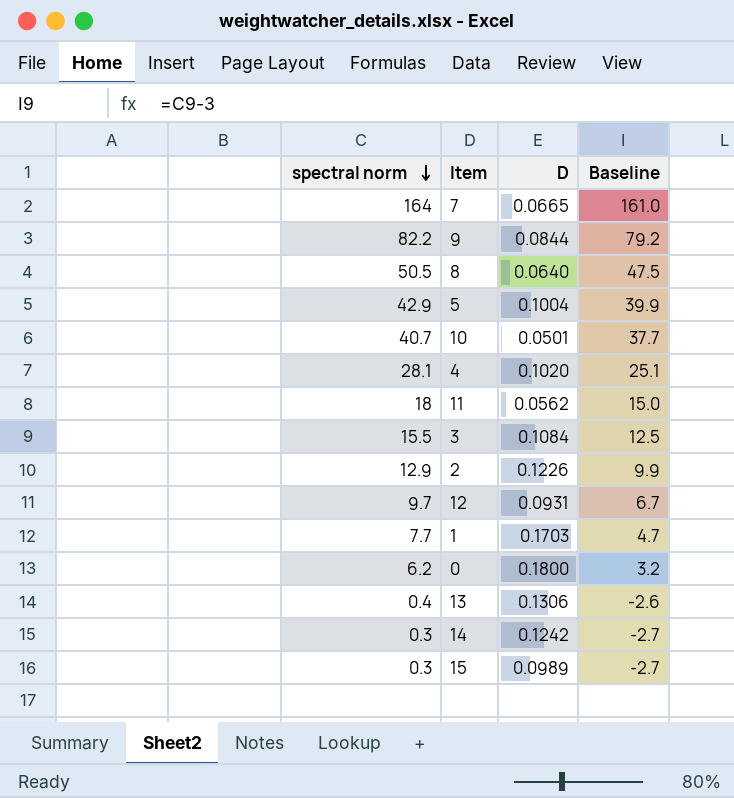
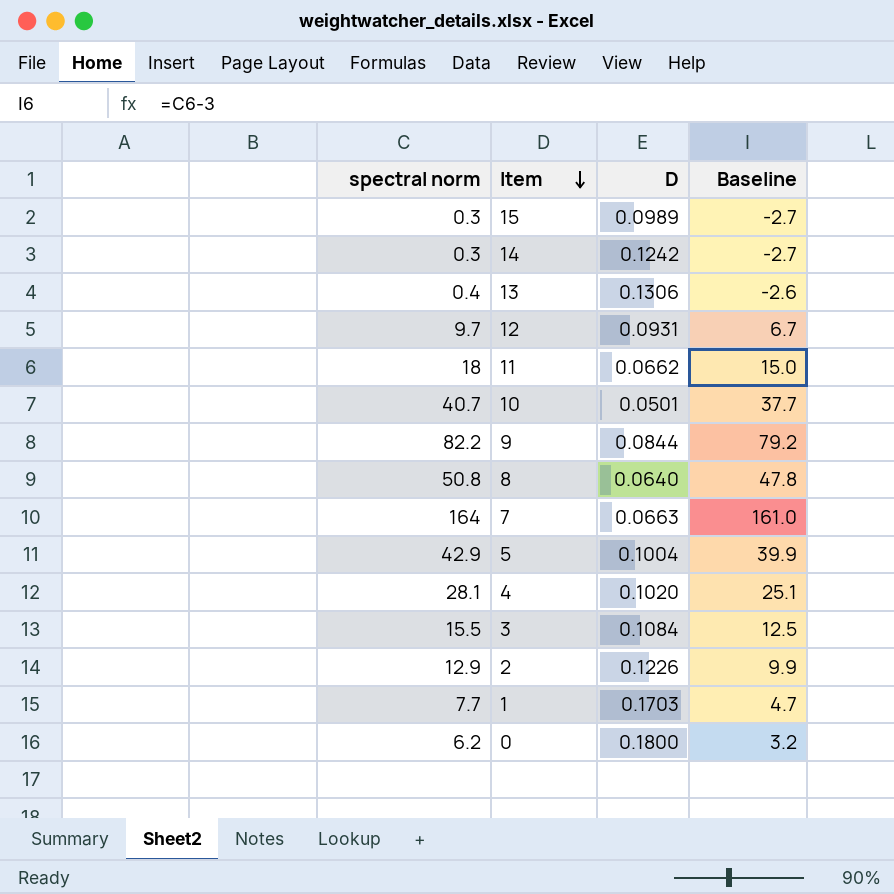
row order: spectral norm descending -> Item descending
11 | D: 0.0562 -> 0.0662
8 | spectral norm: 50.5 -> 50.8
8 | Baseline: 47.5 -> 47.8
7 | D: 0.0665 -> 0.0663

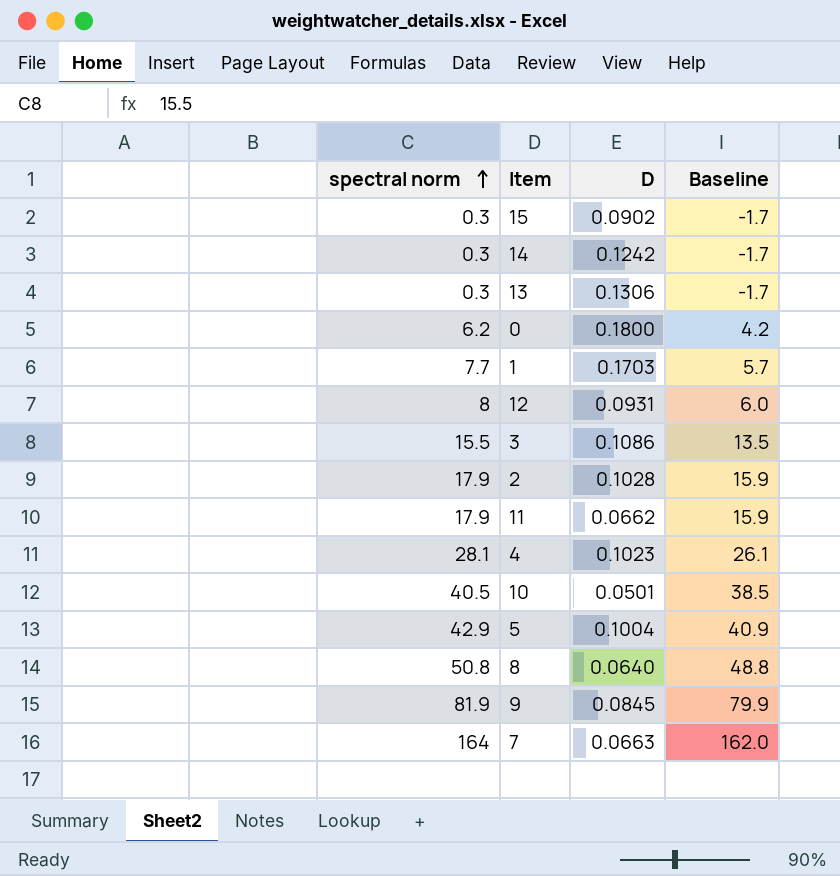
row order: Item descending -> spectral norm ascending
column Baseline | formula: [spectral norm] - 3 -> [spectral norm] - 2
15 | D: 0.0989 -> 0.0902
13 | spectral norm: 0.4 -> 0.3
12 | spectral norm: 9.7 -> 8
3 | D: 0.1084 -> 0.1086
2 | spectral norm: 12.9 -> 17.9
2 | D: 0.1226 -> 0.1028
11 | spectral norm: 18 -> 17.9
4 | D: 0.1020 -> 0.1023
10 | spectral norm: 40.7 -> 40.5
9 | spectral norm: 82.2 -> 81.9
9 | D: 0.0844 -> 0.0845

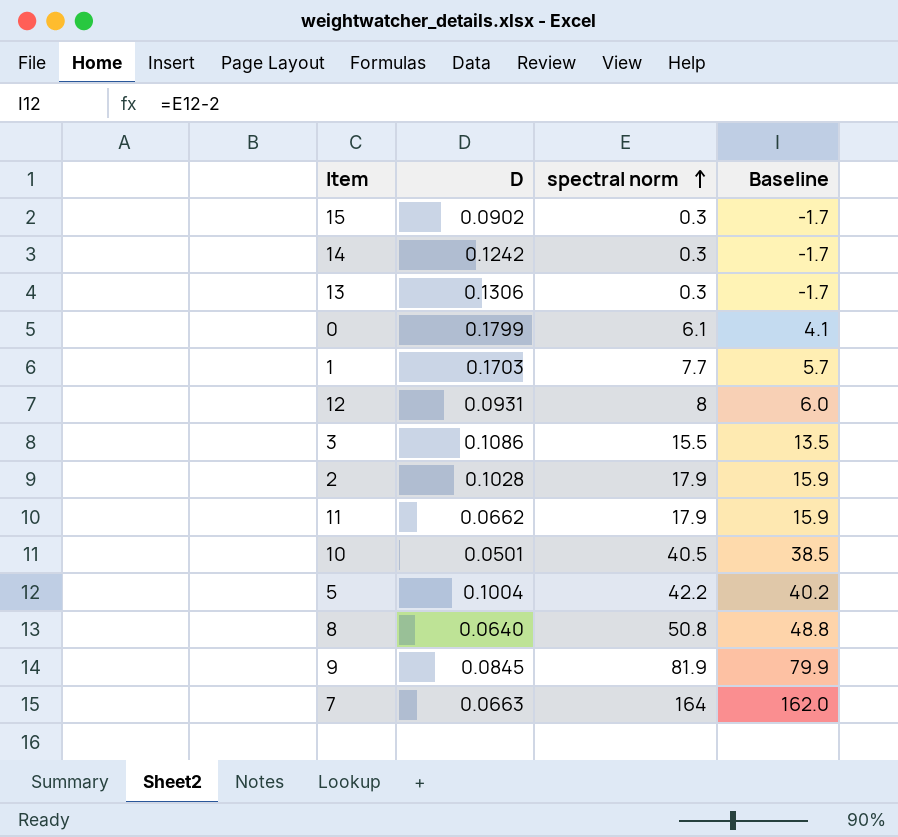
column spectral norm | position: 1 -> 3
row 4: 28.1 | 0.1023 | 26.1 -> none
0 | D: 0.1800 -> 0.1799
0 | spectral norm: 6.2 -> 6.1
0 | Baseline: 4.2 -> 4.1
5 | spectral norm: 42.9 -> 42.2
5 | Baseline: 40.9 -> 40.2

